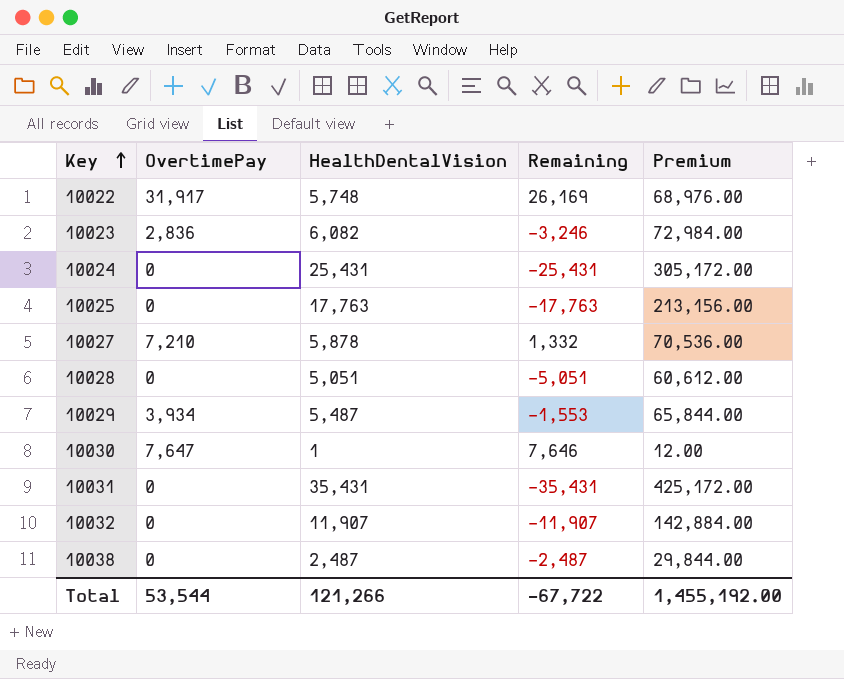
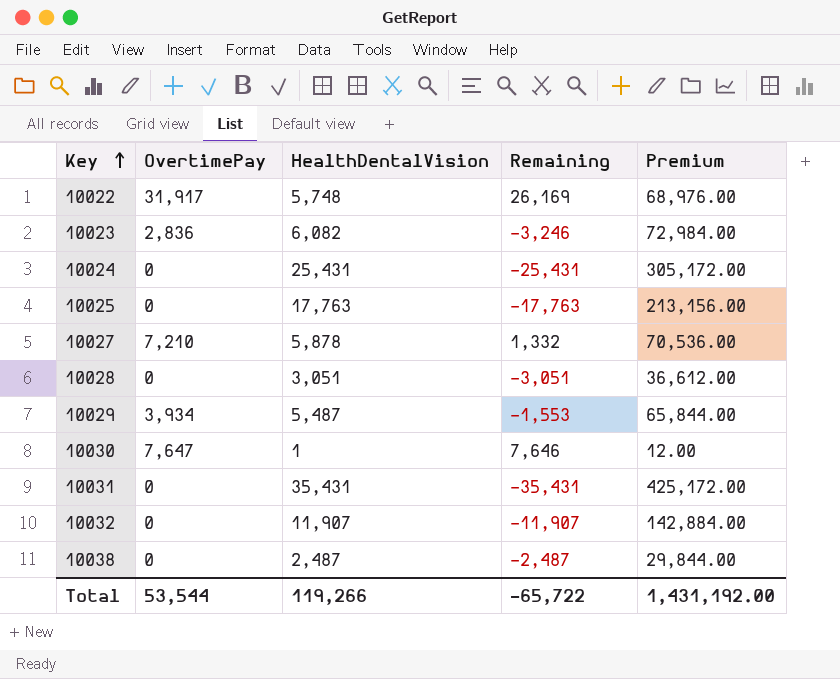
10028 | HealthDentalVision: 5,051 -> 3,051
10028 | Remaining: -5,051 -> -3,051
10028 | Premium: 60,612.00 -> 36,612.00
Total | HealthDentalVision: 121,266 -> 119,266
Total | Remaining: -67,722 -> -65,722
Total | Premium: 1,455,192.00 -> 1,431,192.00

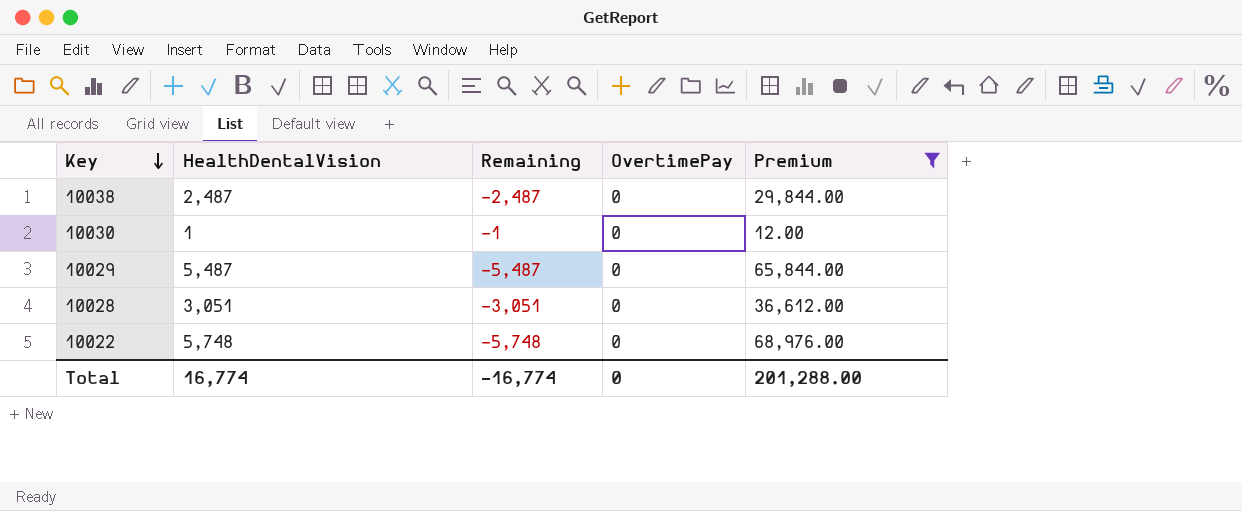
filter: none -> Premium <= 68,976.00
row order: Key ascending -> Key descending
column OvertimePay | position: 2 -> 4
10030 | Remaining: 7,646 -> -1
10030 | OvertimePay: 7,647 -> 0
10029 | Remaining: -1,553 -> -5,487
10029 | OvertimePay: 3,934 -> 0
10022 | Remaining: 26,169 -> -5,748
10022 | OvertimePay: 31,917 -> 0
Total | HealthDentalVision: 119,266 -> 16,774
Total | Remaining: -65,722 -> -16,774
Total | OvertimePay: 53,544 -> 0
Total | Premium: 1,431,192.00 -> 201,288.00

